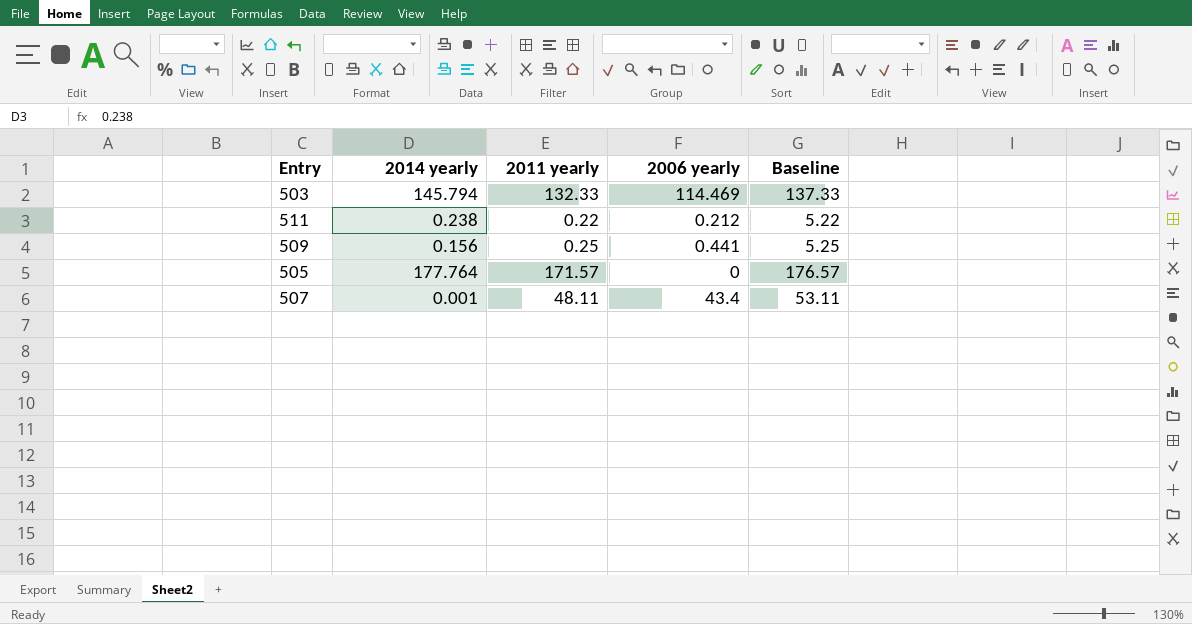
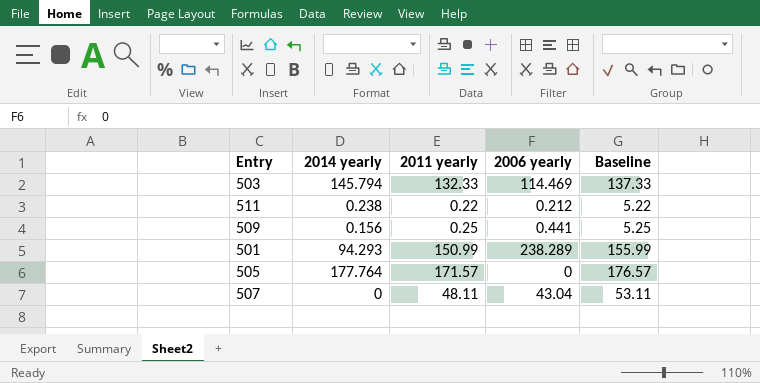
row 501: none -> 94.293 | 150.99 | 238.289 | 155.99
507 | 2014 yearly: 0.001 -> 0
507 | 2006 yearly: 43.4 -> 43.04

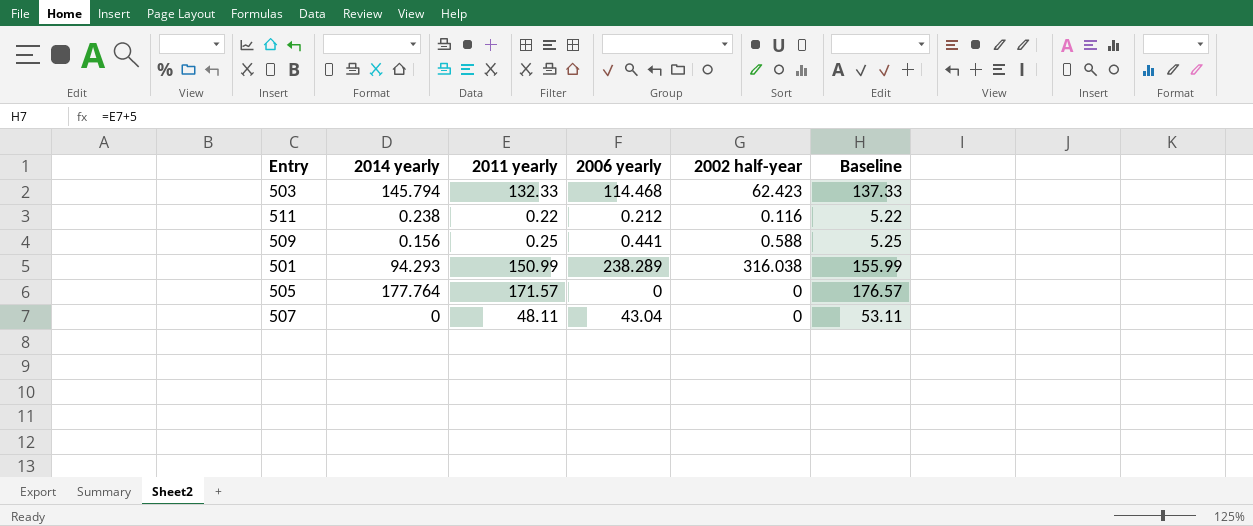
column 2002 half-year | position: none -> 5
503 | 2006 yearly: 114.469 -> 114.468

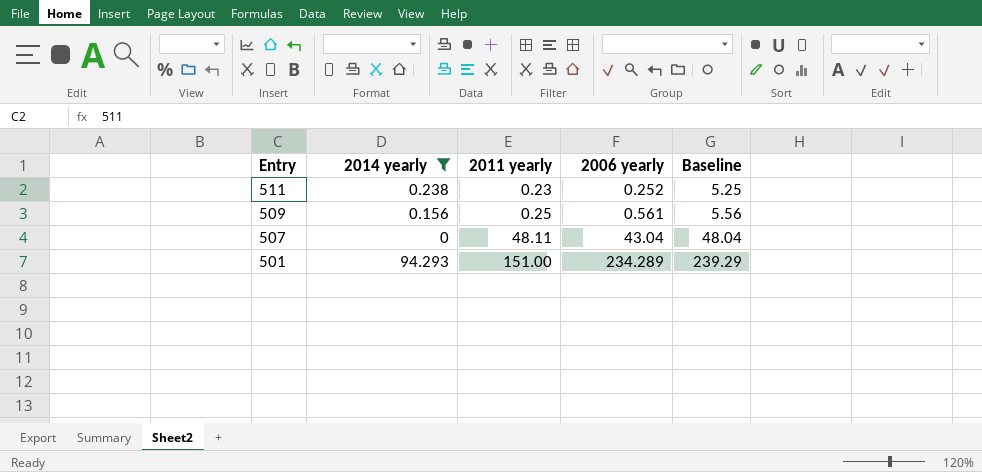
filter: none -> 2014 yearly <= 94.293
row order: none -> Entry descending
column 2002 half-year | position: 5 -> none
column Baseline | formula: [2011 yearly] + 5 -> [2006 yearly] + 5
511 | 2011 yearly: 0.22 -> 0.23
511 | 2006 yearly: 0.212 -> 0.252
509 | 2006 yearly: 0.441 -> 0.561
501 | 2011 yearly: 150.99 -> 151.00
501 | 2006 yearly: 238.289 -> 234.289

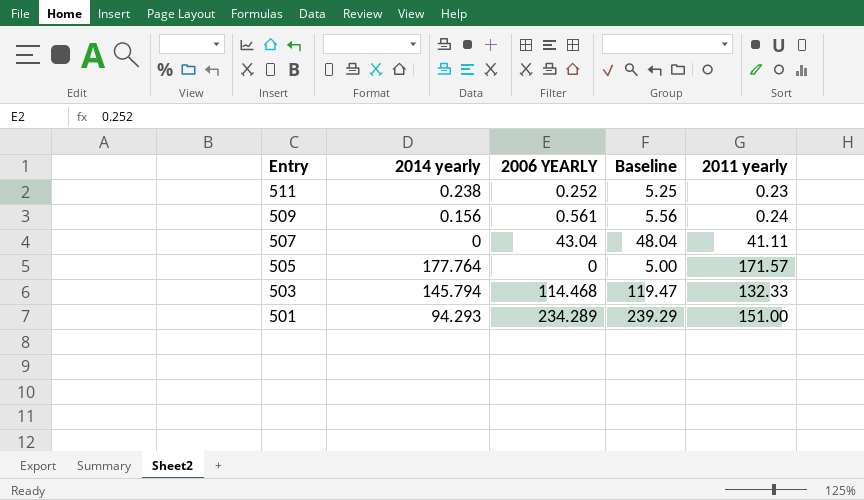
filter: 2014 yearly <= 94.293 -> none
column name: 2006 yearly -> 2006 YEARLY
column 2011 yearly | position: 3 -> 5
509 | 2011 yearly: 0.25 -> 0.24
507 | 2011 yearly: 48.11 -> 41.11

